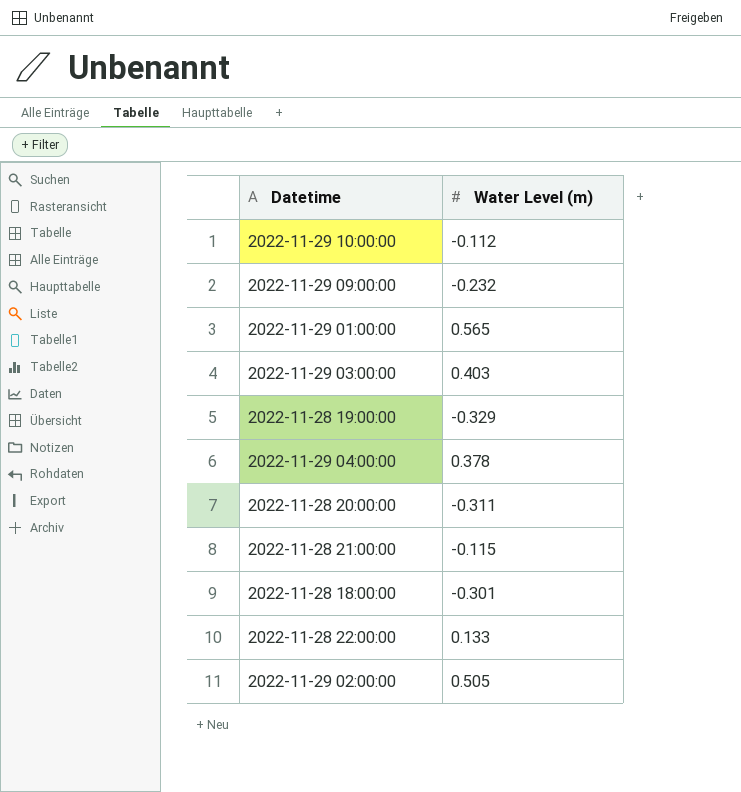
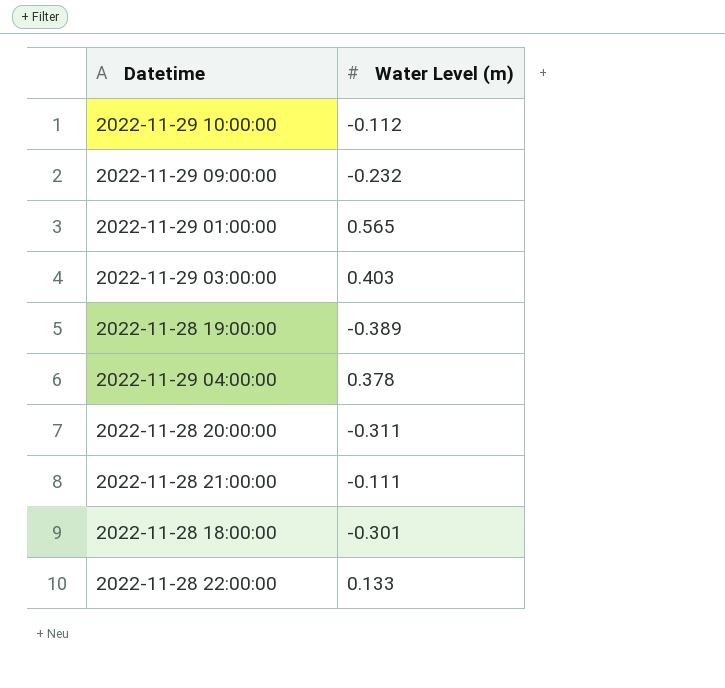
row 2022-11-29 02:00:00: 0.505 -> none
2022-11-28 19:00:00 | Water Level (m): -0.329 -> -0.389
2022-11-28 21:00:00 | Water Level (m): -0.115 -> -0.111

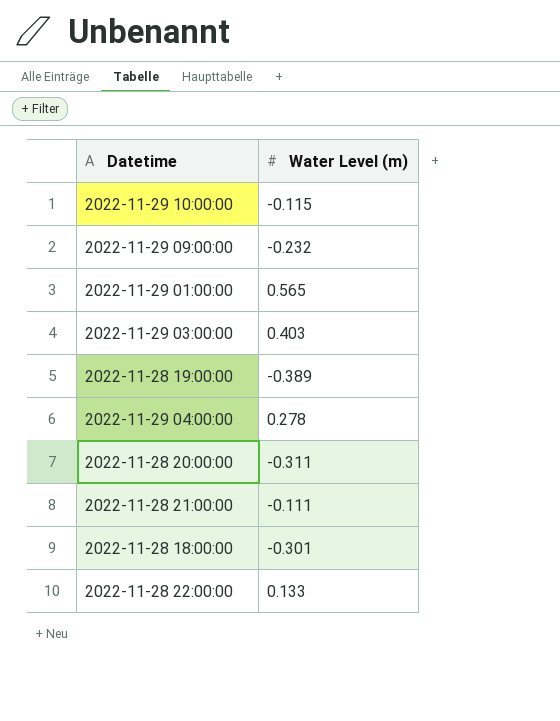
2022-11-29 10:00:00 | Water Level (m): -0.112 -> -0.115
2022-11-29 04:00:00 | Water Level (m): 0.378 -> 0.278

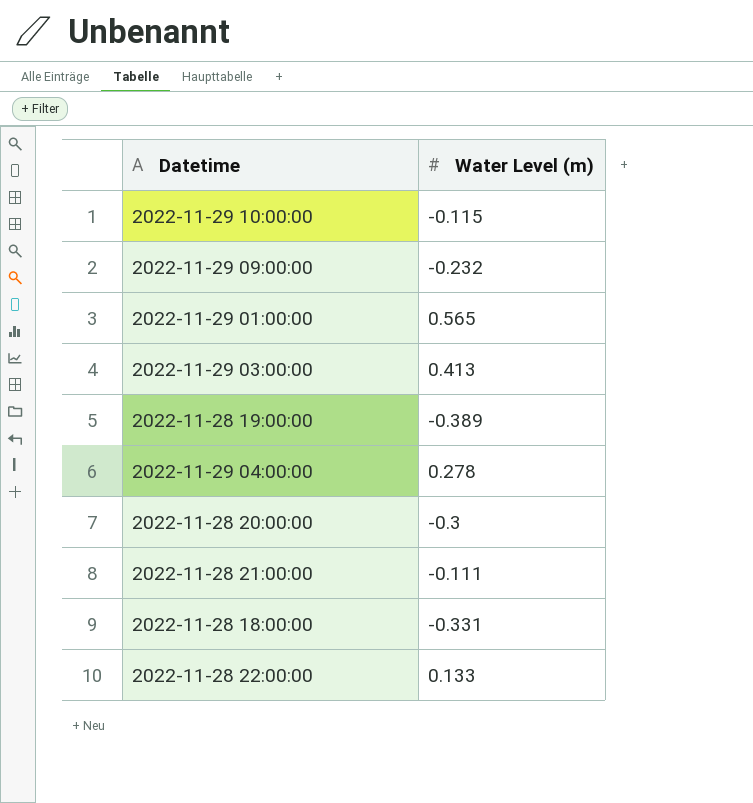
2022-11-29 03:00:00 | Water Level (m): 0.403 -> 0.413
2022-11-28 20:00:00 | Water Level (m): -0.311 -> -0.3
2022-11-28 18:00:00 | Water Level (m): -0.301 -> -0.331

